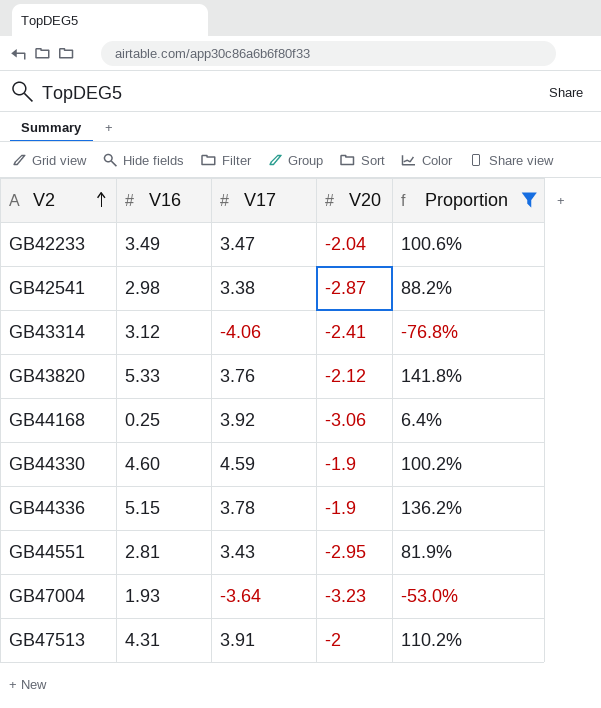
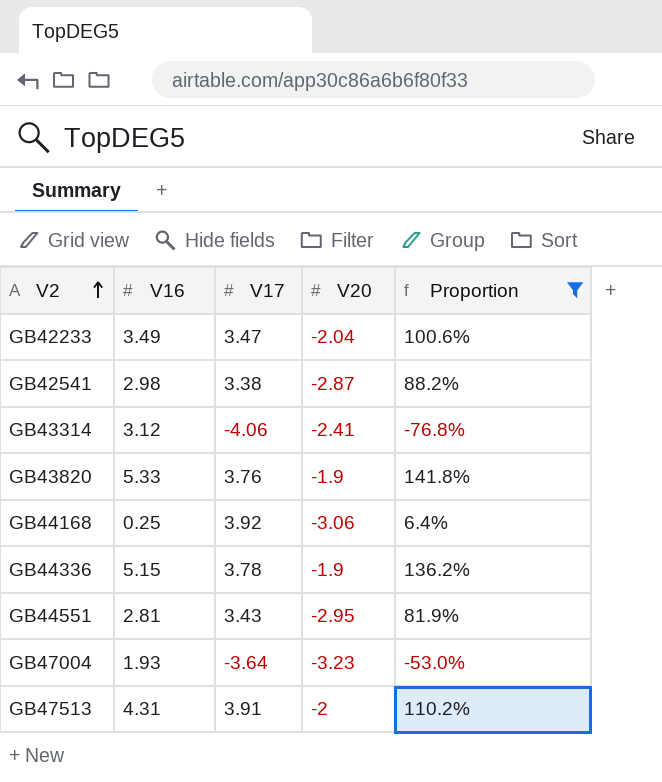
row GB44330: 4.60 | 4.59 | -1.9 | 100.2% -> none
GB43820 | V20: -2.12 -> -1.9

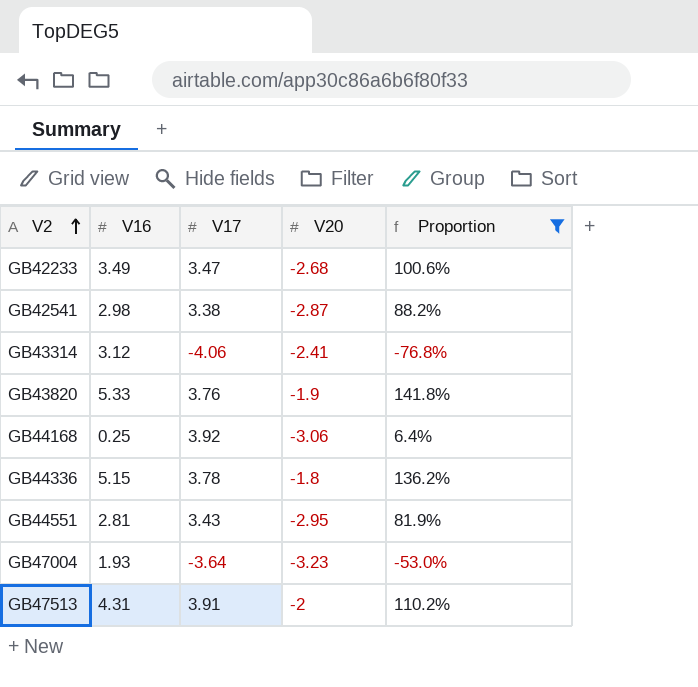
GB42233 | V20: -2.04 -> -2.68
GB44336 | V20: -1.9 -> -1.8

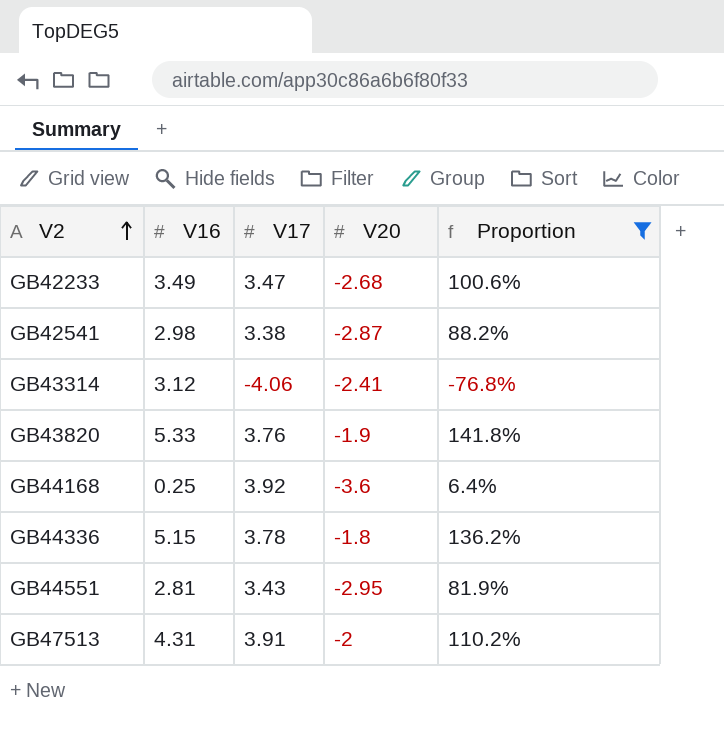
row GB47004: 1.93 | -3.64 | -3.23 | -53.0% -> none
GB44168 | V20: -3.06 -> -3.6

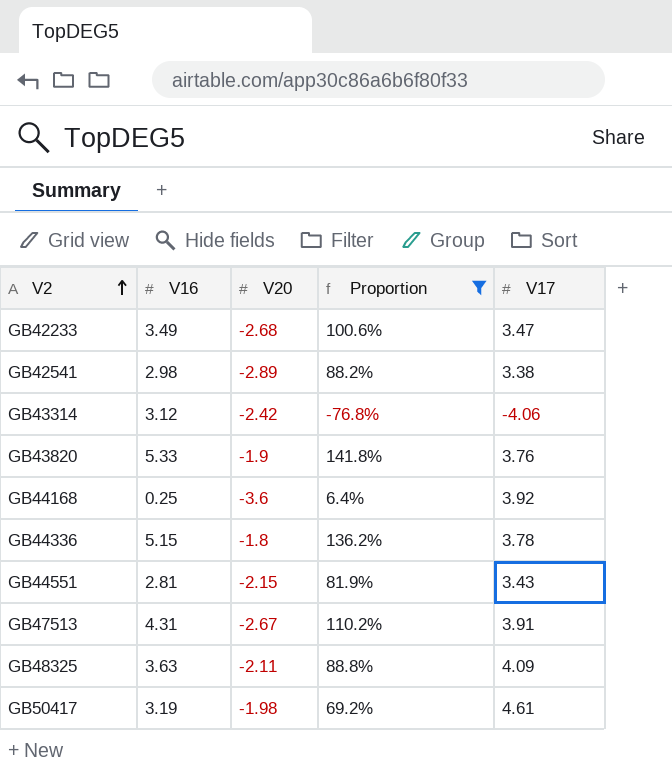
column V17 | position: 3 -> 5
GB42541 | V20: -2.87 -> -2.89
GB43314 | V20: -2.41 -> -2.42
GB44551 | V20: -2.95 -> -2.15
GB47513 | V20: -2 -> -2.67
row GB48325: none -> 3.63 | -2.11 | 88.8% | 4.09
row GB50417: none -> 3.19 | -1.98 | 69.2% | 4.61

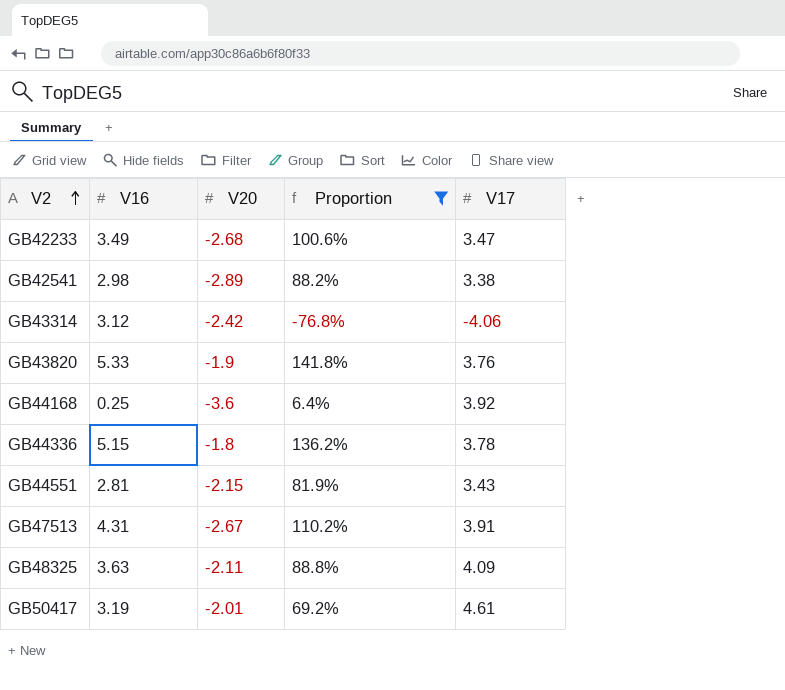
GB50417 | V20: -1.98 -> -2.01

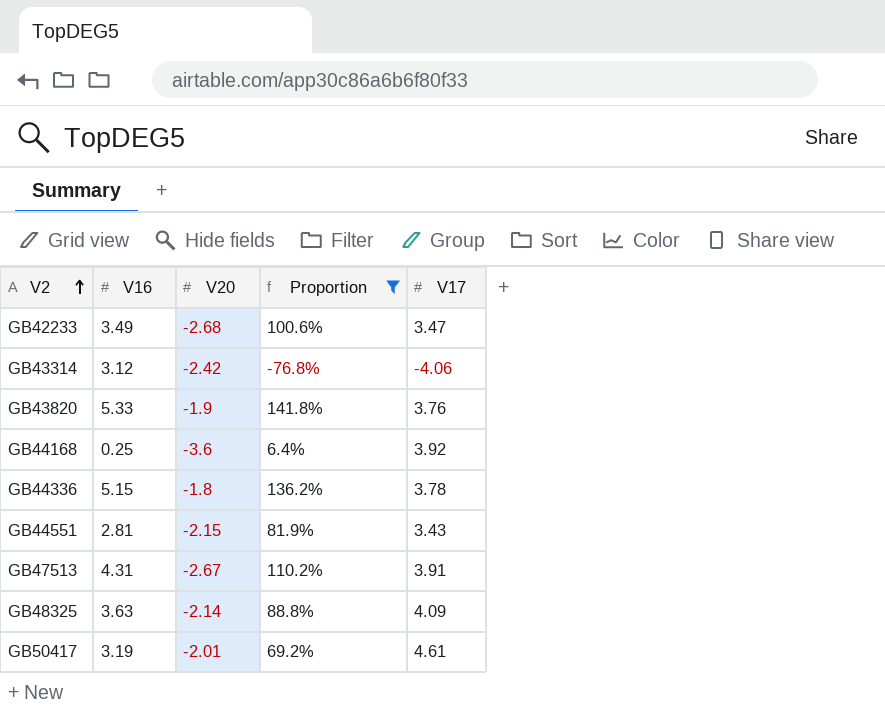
row GB42541: 2.98 | -2.89 | 88.2% | 3.38 -> none
GB48325 | V20: -2.11 -> -2.14

